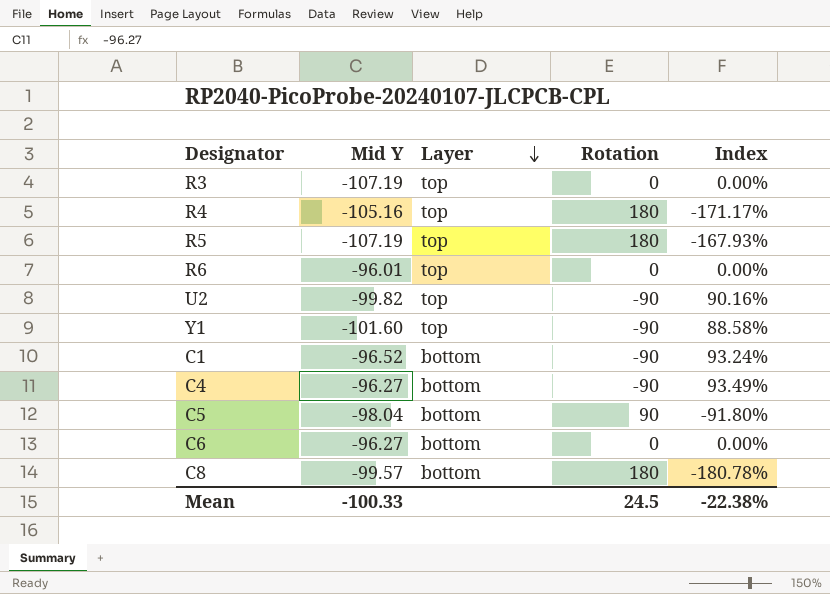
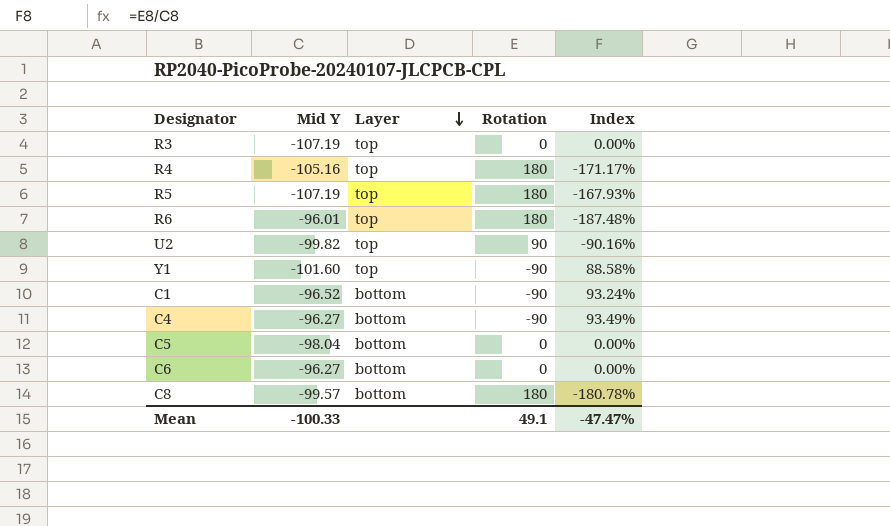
R6 | Rotation: 0 -> 180
R6 | Index: 0.00% -> -187.48%
U2 | Rotation: -90 -> 90
U2 | Index: 90.16% -> -90.16%
C5 | Rotation: 90 -> 0
C5 | Index: -91.80% -> 0.00%
Mean | Rotation: 24.5 -> 49.1
Mean | Index: -22.38% -> -47.47%

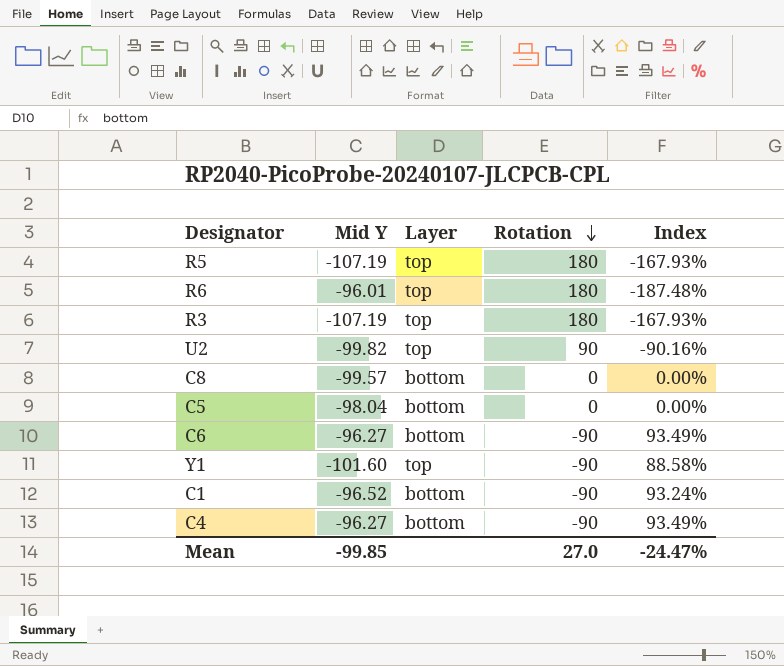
row order: Layer descending -> Rotation descending
row R4: -105.16 | top | 180 | -171.17% -> none
R3 | Rotation: 0 -> 180
R3 | Index: 0.00% -> -167.93%
C8 | Rotation: 180 -> 0
C8 | Index: -180.78% -> 0.00%
C6 | Rotation: 0 -> -90
C6 | Index: 0.00% -> 93.49%
Mean | Mid Y: -100.33 -> -99.85
Mean | Rotation: 49.1 -> 27.0
Mean | Index: -47.47% -> -24.47%

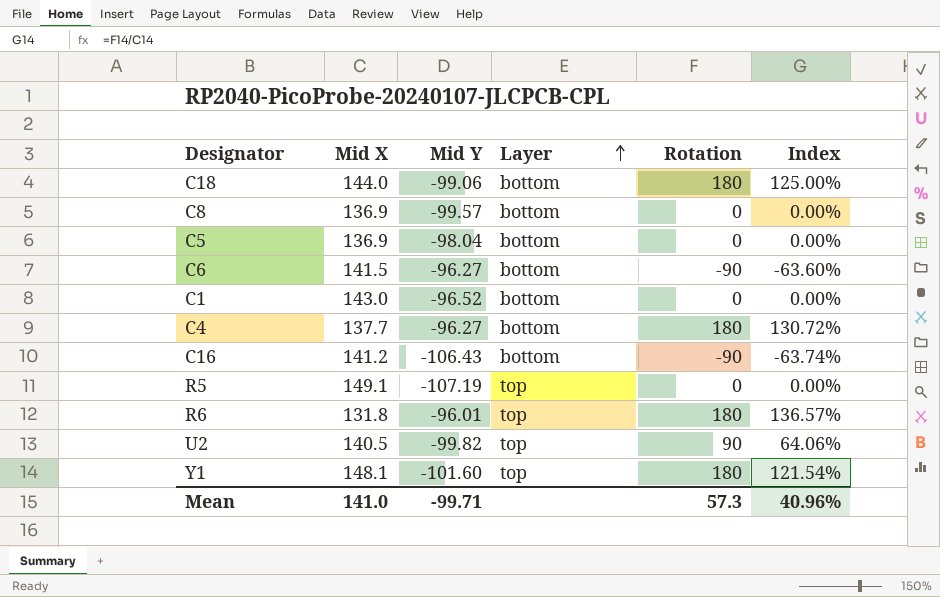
row order: Rotation descending -> Layer ascending
column Mid X | position: none -> 2
column Index | formula: [Rotation] / [Mid Y] -> [Rotation] / [Mid X]
row R3: -107.19 | top | 180 | -167.93% -> none
row C18: none -> 144.0 | -99.06 | bottom | 180 | 125.00%
C1 | Rotation: -90 -> 0
C4 | Rotation: -90 -> 180
row C16: none -> 141.2 | -106.43 | bottom | -90 | -63.74%
R5 | Rotation: 180 -> 0
Y1 | Rotation: -90 -> 180
Mean | Mid Y: -99.85 -> -99.71
Mean | Rotation: 27.0 -> 57.3
Mean | Index: -24.47% -> 40.96%

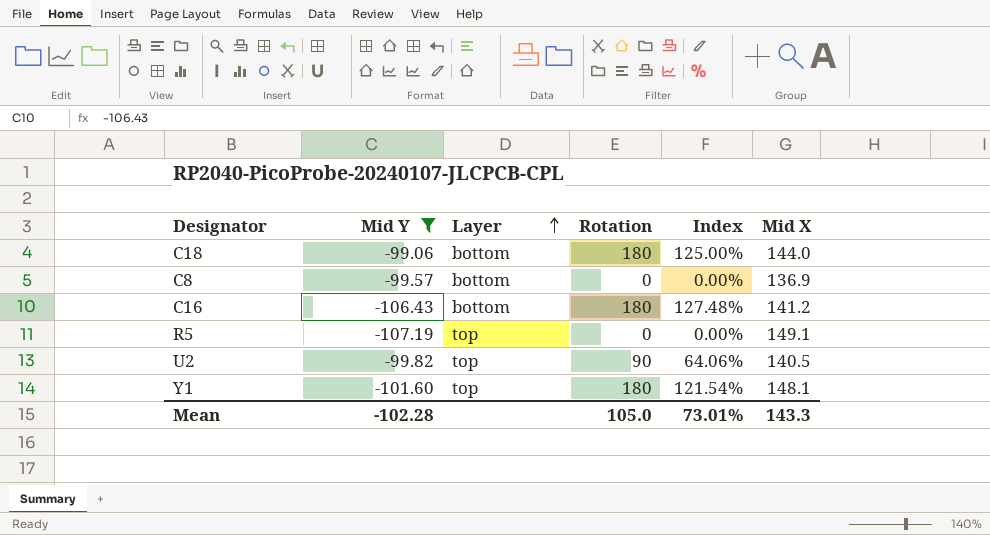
filter: none -> Mid Y <= -99.06
column Mid X | position: 2 -> 6
C16 | Rotation: -90 -> 180
C16 | Index: -63.74% -> 127.48%
Mean | Mid Y: -99.71 -> -102.28
Mean | Rotation: 57.3 -> 105.0
Mean | Index: 40.96% -> 73.01%
Mean | Mid X: 141.0 -> 143.3

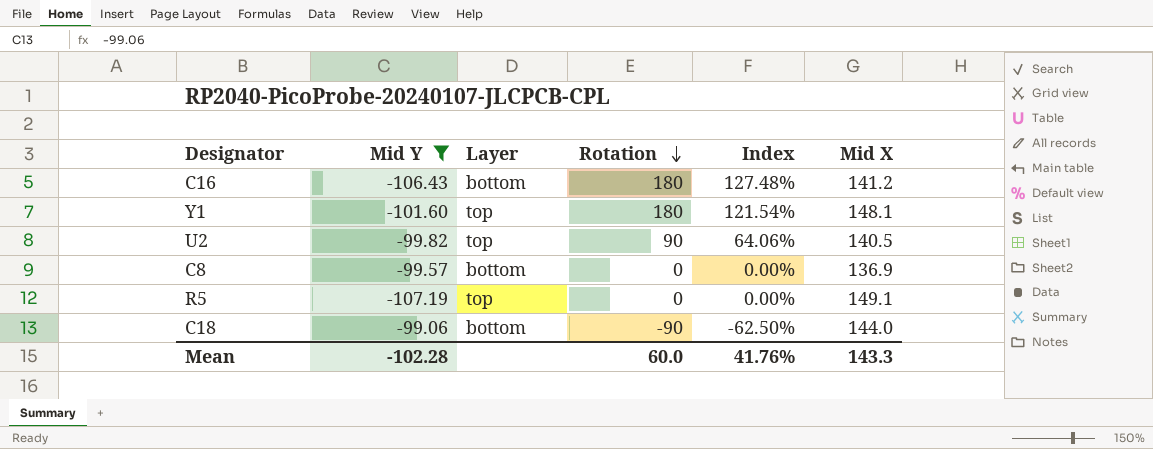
row order: Layer ascending -> Rotation descending
C18 | Rotation: 180 -> -90
C18 | Index: 125.00% -> -62.50%
Mean | Rotation: 105.0 -> 60.0
Mean | Index: 73.01% -> 41.76%

